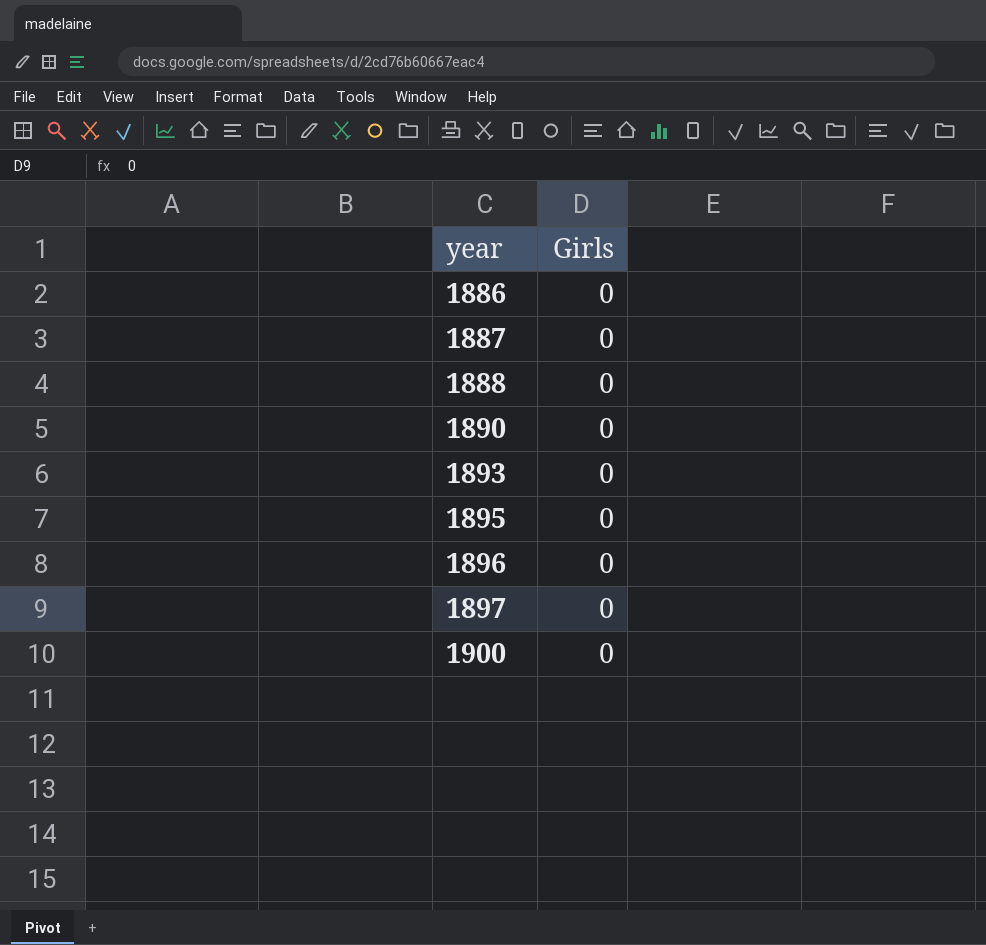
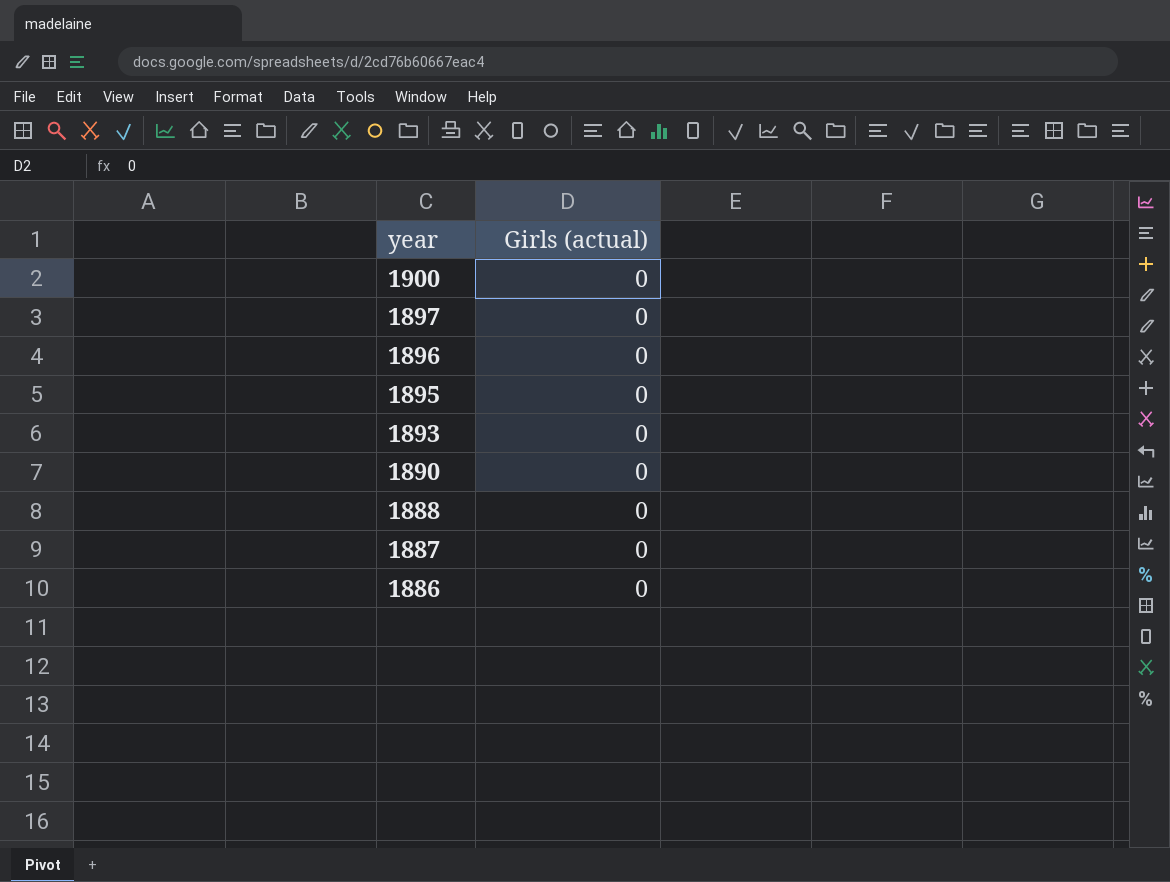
row order: year ascending -> year descending
column name: Girls -> Girls (actual)

